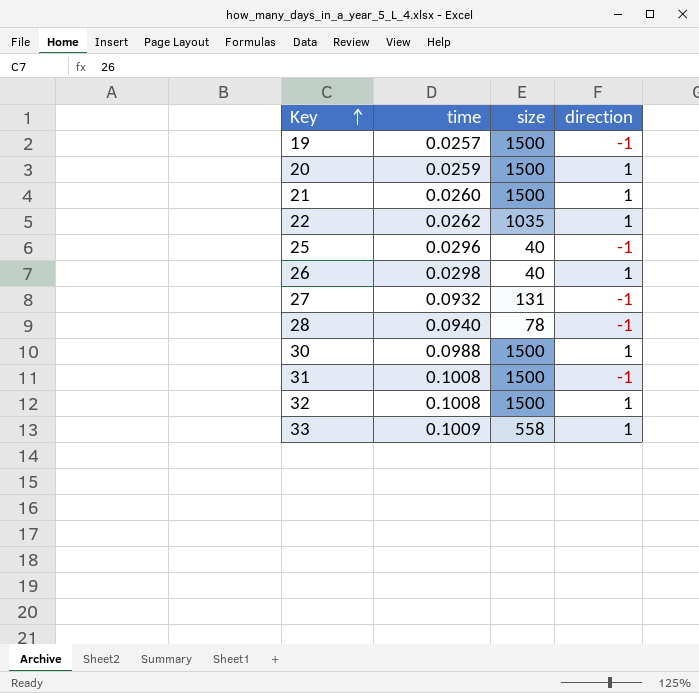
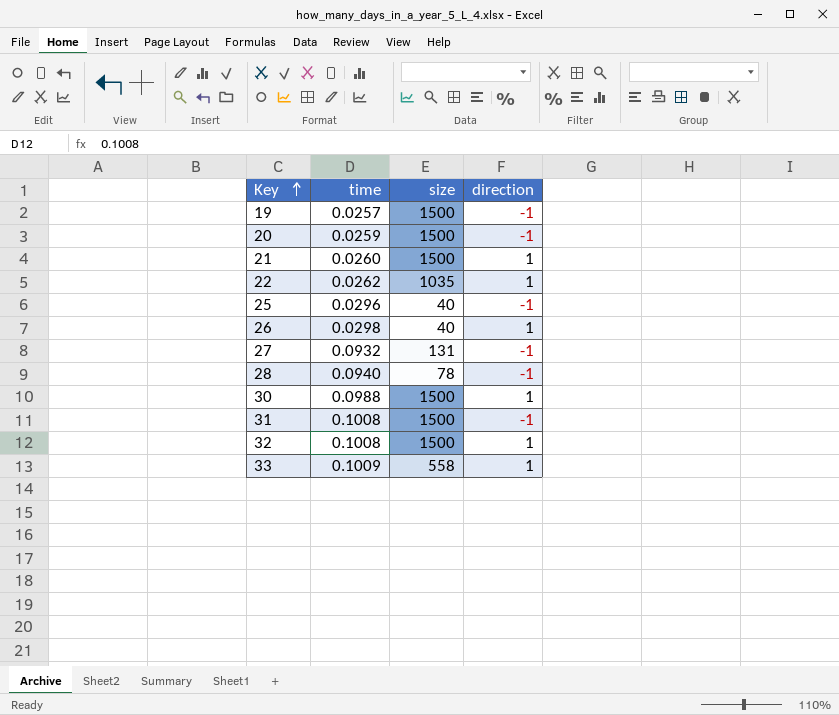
20 | direction: 1 -> -1

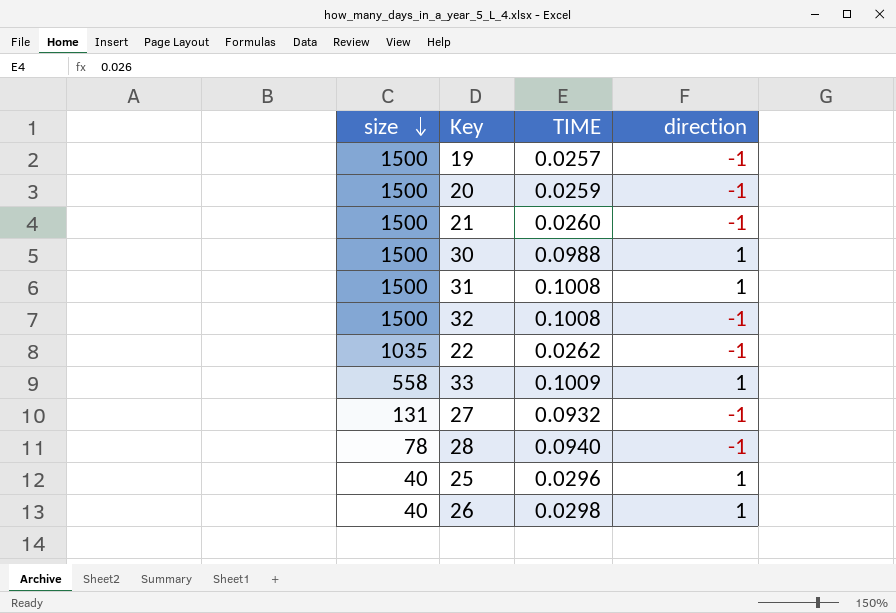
row order: Key ascending -> size descending
column size | position: 3 -> 1
column name: time -> TIME
21 | direction: 1 -> -1
31 | direction: -1 -> 1
32 | direction: 1 -> -1
22 | direction: 1 -> -1
25 | direction: -1 -> 1

